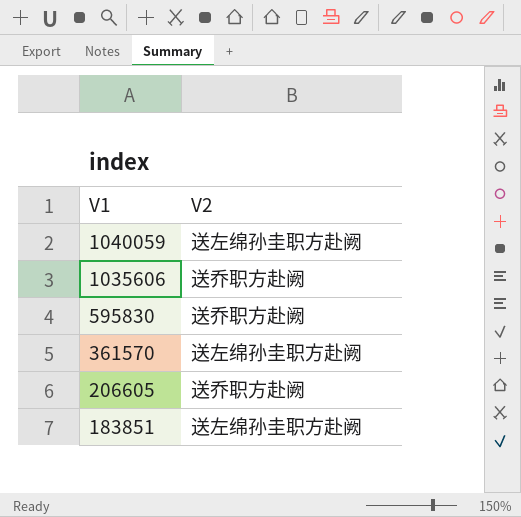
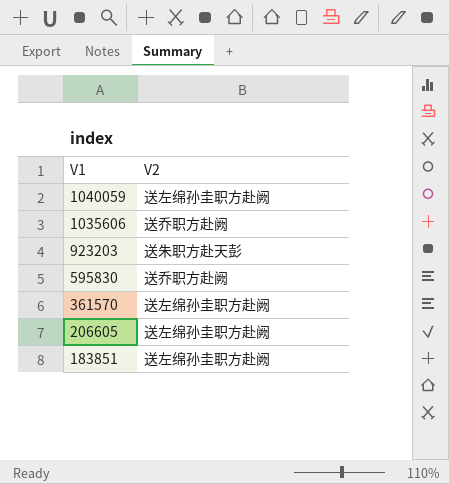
row 923203: none -> 送朱职方赴天彭
206605 | V2: 送乔职方赴阙 -> 送左绵孙圭职方赴阙

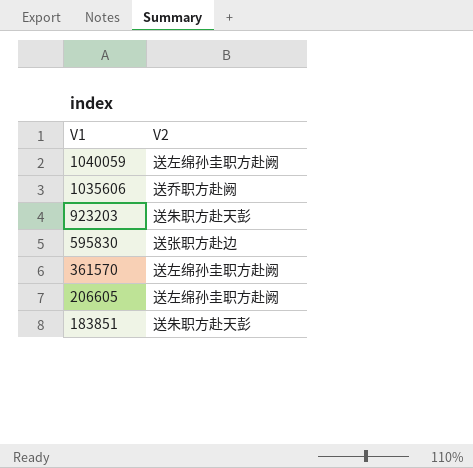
595830 | V2: 送乔职方赴阙 -> 送张职方赴边
183851 | V2: 送左绵孙圭职方赴阙 -> 送朱职方赴天彭

